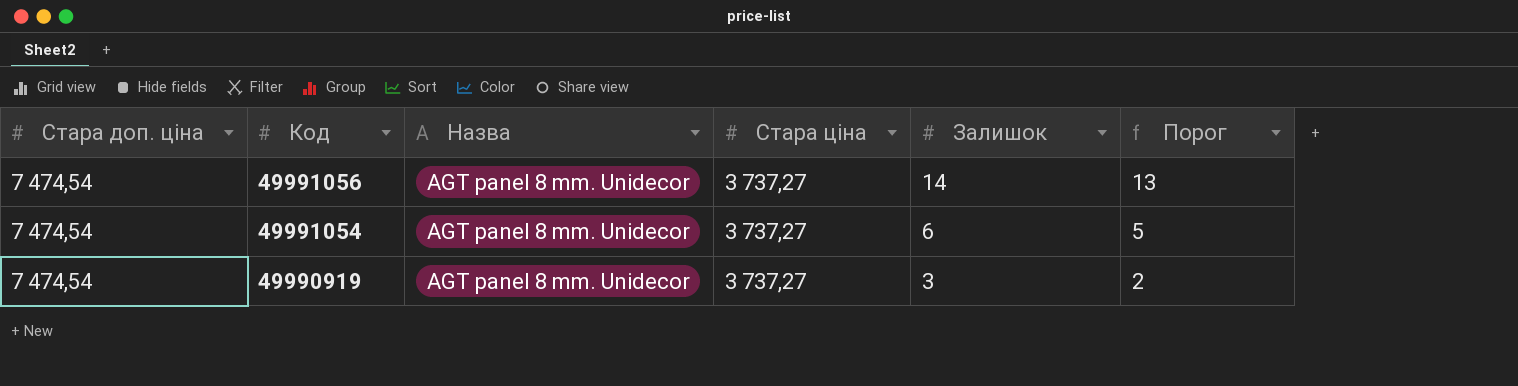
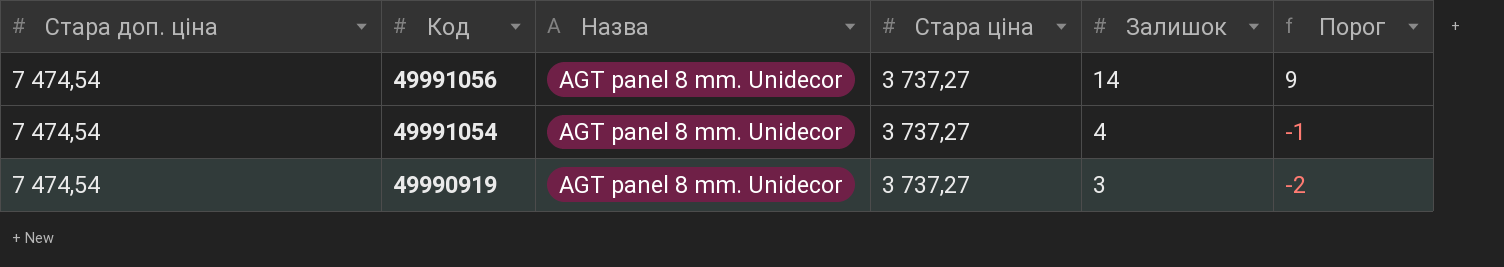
column Порог | formula: [Залишок] - 1 -> [Залишок] - 5
49991054 | Залишок: 6 -> 4

